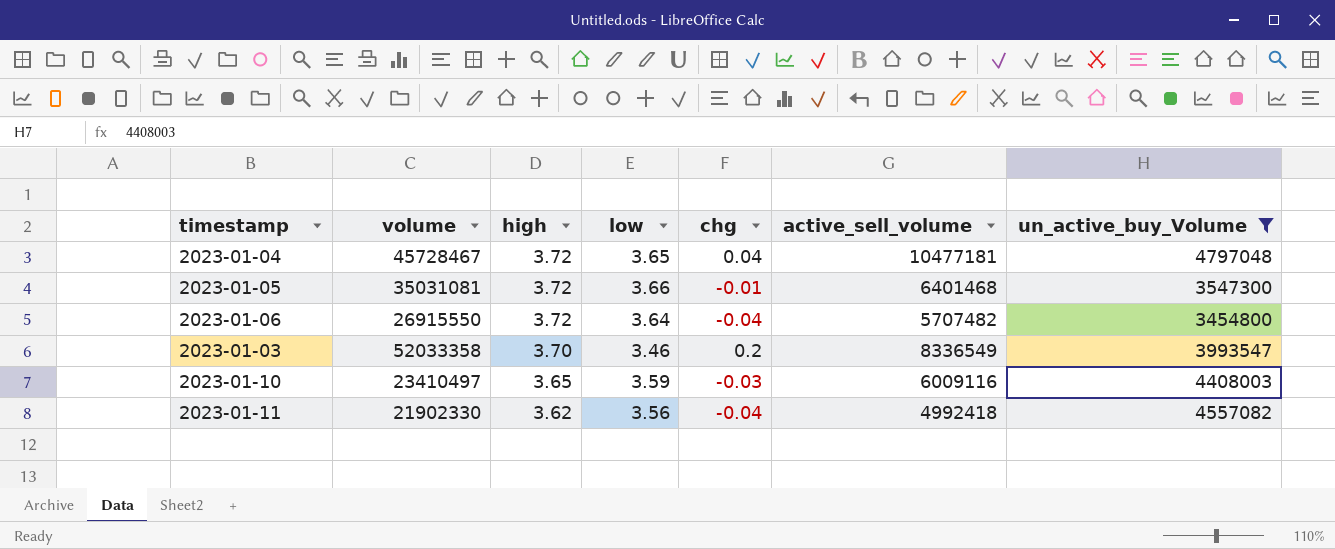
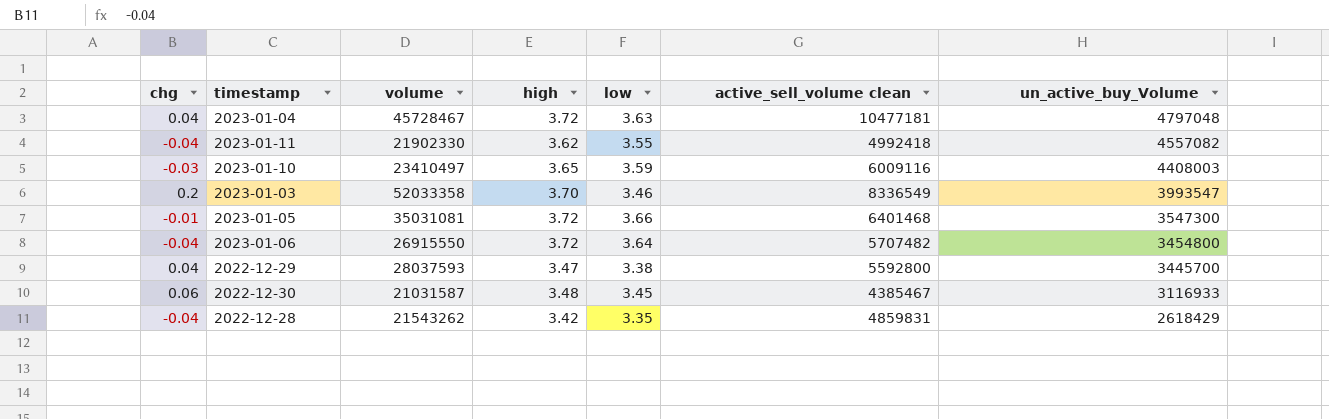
filter: un_active_buy_Volume >= 3454800 -> none
row order: high descending -> un_active_buy_Volume descending
column chg | position: 5 -> 1
column name: active_sell_volume -> active_sell_volume clean
2023-01-04 | low: 3.65 -> 3.63
2023-01-11 | low: 3.56 -> 3.55

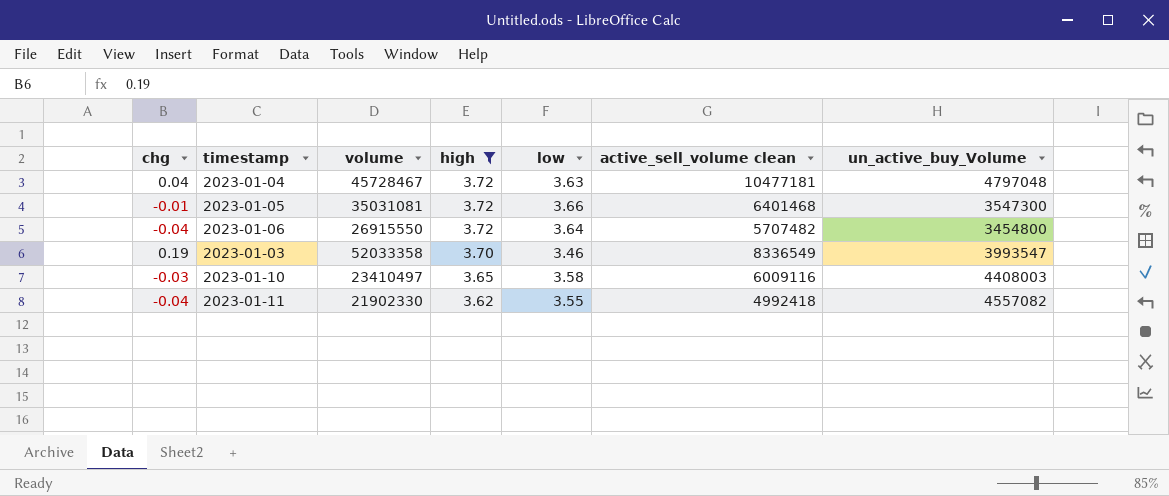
filter: none -> high >= 3.62
row order: un_active_buy_Volume descending -> high descending
2023-01-03 | chg: 0.2 -> 0.19
2023-01-10 | low: 3.59 -> 3.58

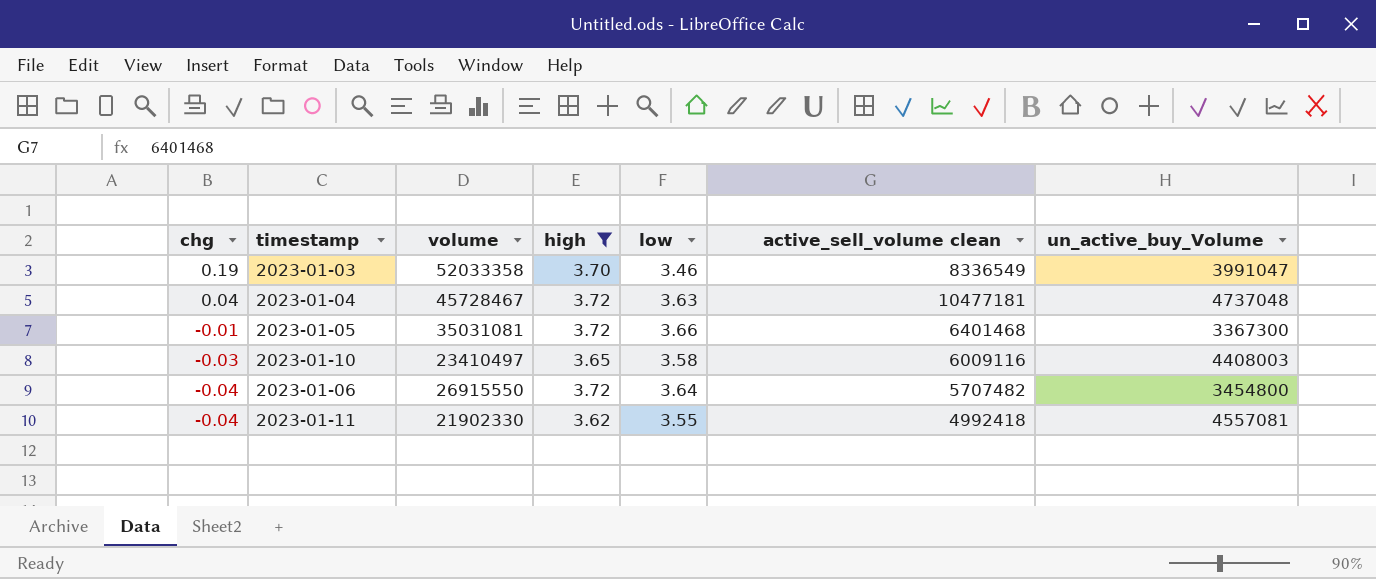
row order: high descending -> chg descending
2023-01-03 | un_active_buy_Volume: 3993547 -> 3991047
2023-01-04 | un_active_buy_Volume: 4797048 -> 4737048
2023-01-05 | un_active_buy_Volume: 3547300 -> 3367300
2023-01-11 | un_active_buy_Volume: 4557082 -> 4557081

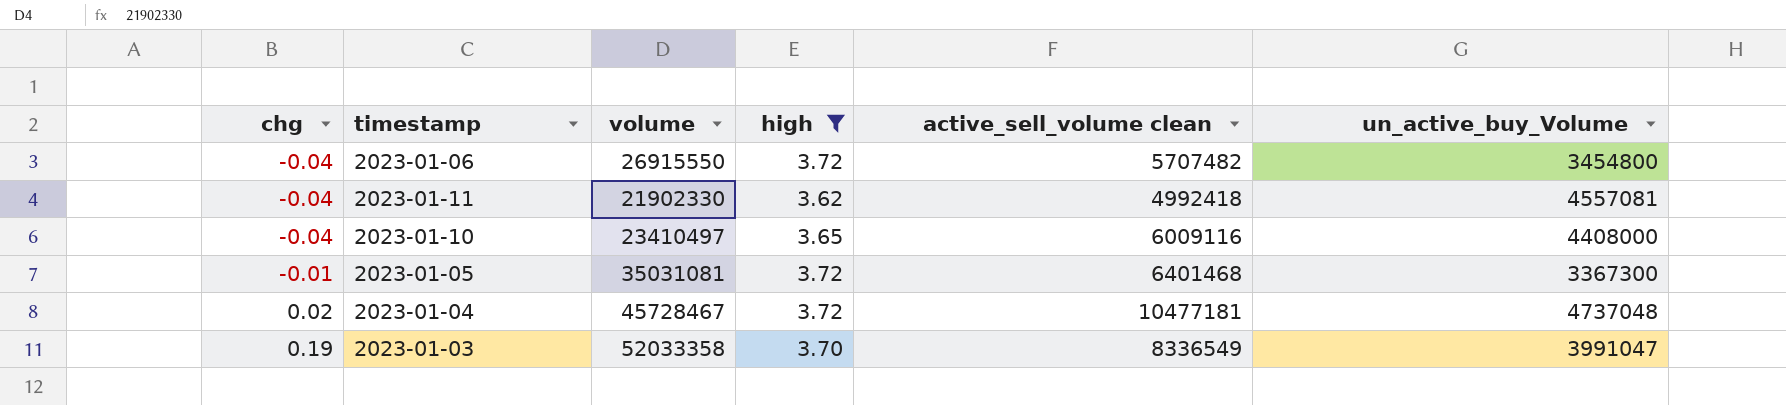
row order: chg descending -> chg ascending
column low | position: 5 -> none
2023-01-10 | chg: -0.03 -> -0.04
2023-01-10 | un_active_buy_Volume: 4408003 -> 4408000
2023-01-04 | chg: 0.04 -> 0.02

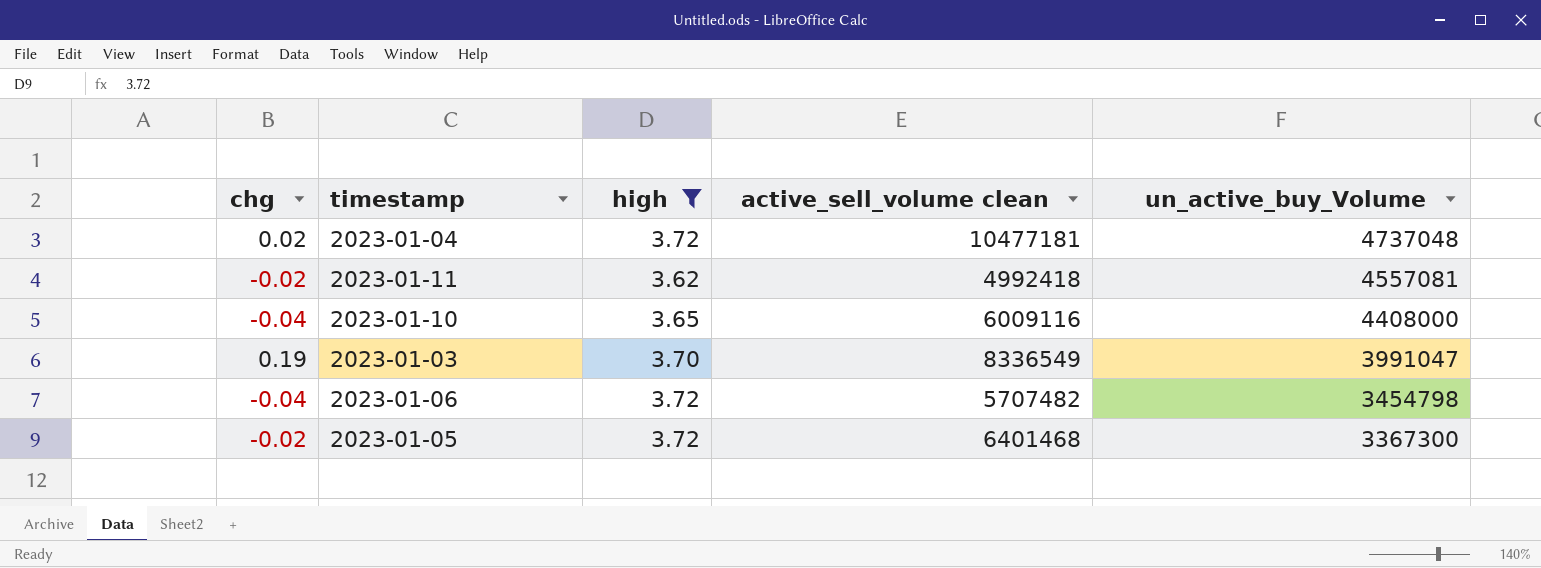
row order: chg ascending -> un_active_buy_Volume descending
column volume | position: 3 -> none
2023-01-11 | chg: -0.04 -> -0.02
2023-01-06 | un_active_buy_Volume: 3454800 -> 3454798
2023-01-05 | chg: -0.01 -> -0.02

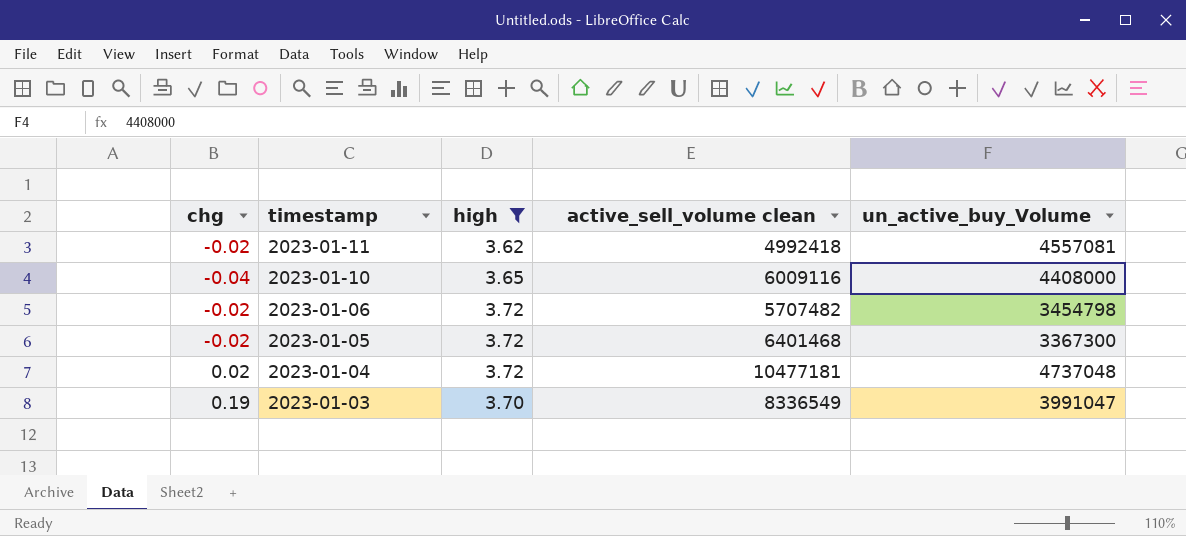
row order: un_active_buy_Volume descending -> timestamp descending
2023-01-06 | chg: -0.04 -> -0.02

